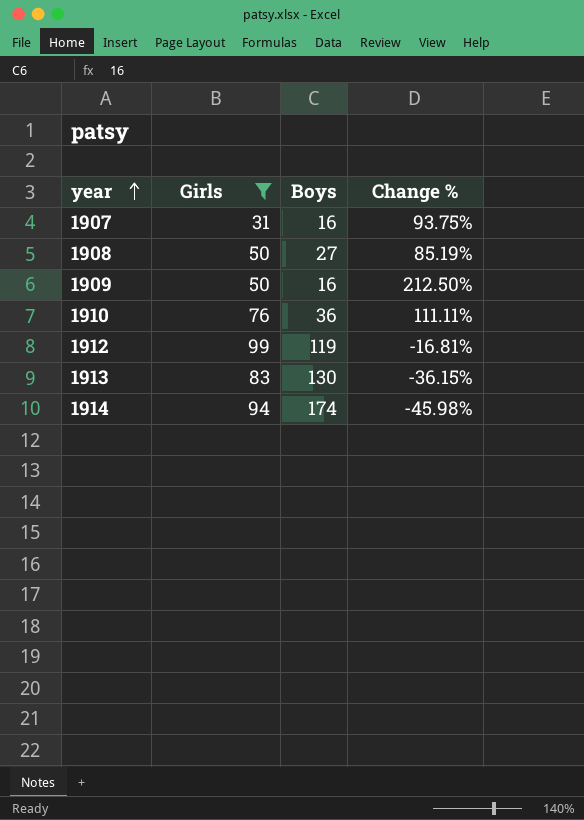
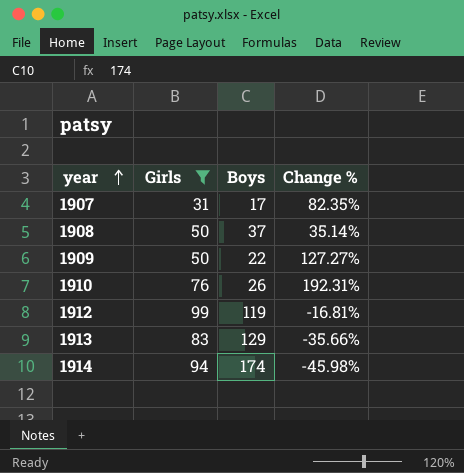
1907 | Boys: 16 -> 17
1907 | Change %: 93.75% -> 82.35%
1908 | Boys: 27 -> 37
1908 | Change %: 85.19% -> 35.14%
1909 | Boys: 16 -> 22
1909 | Change %: 212.50% -> 127.27%
1910 | Boys: 36 -> 26
1910 | Change %: 111.11% -> 192.31%
1913 | Boys: 130 -> 129
1913 | Change %: -36.15% -> -35.66%

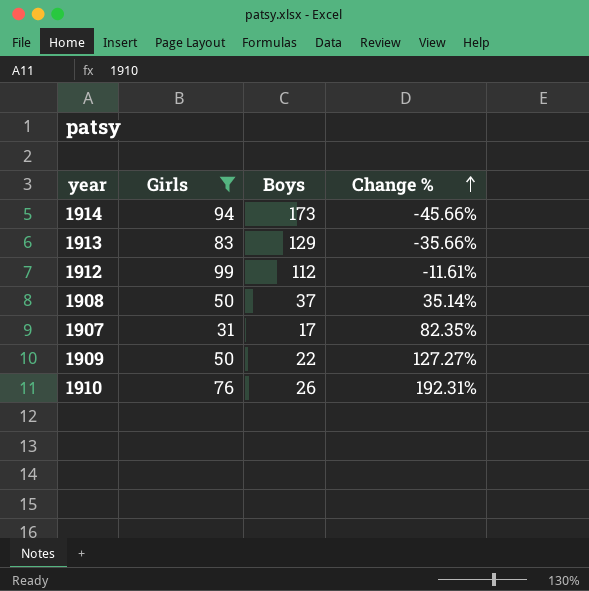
row order: year ascending -> Change % ascending
1914 | Boys: 174 -> 173
1914 | Change %: -45.98% -> -45.66%
1912 | Boys: 119 -> 112
1912 | Change %: -16.81% -> -11.61%

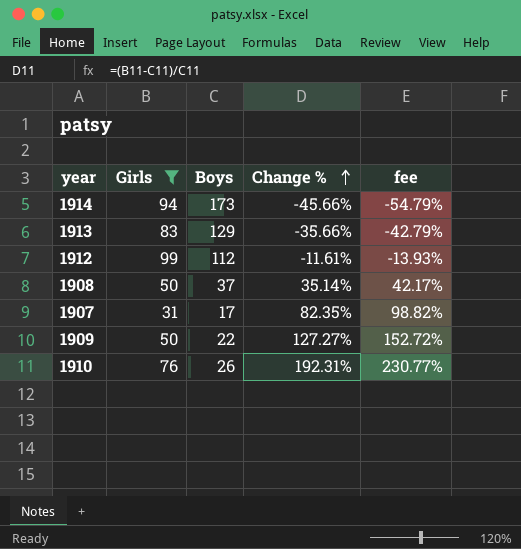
column fee | formula: none -> [Change %] * 1.2

